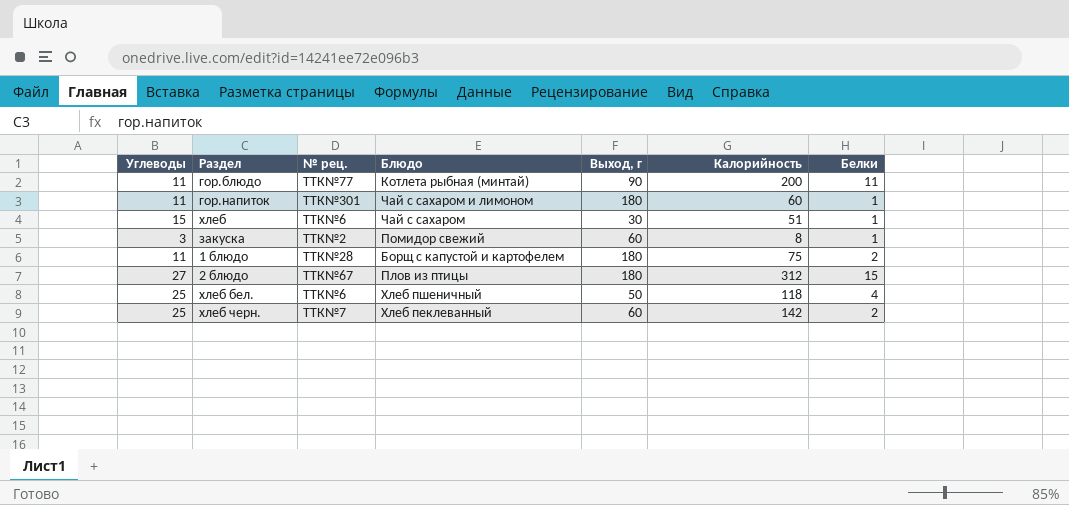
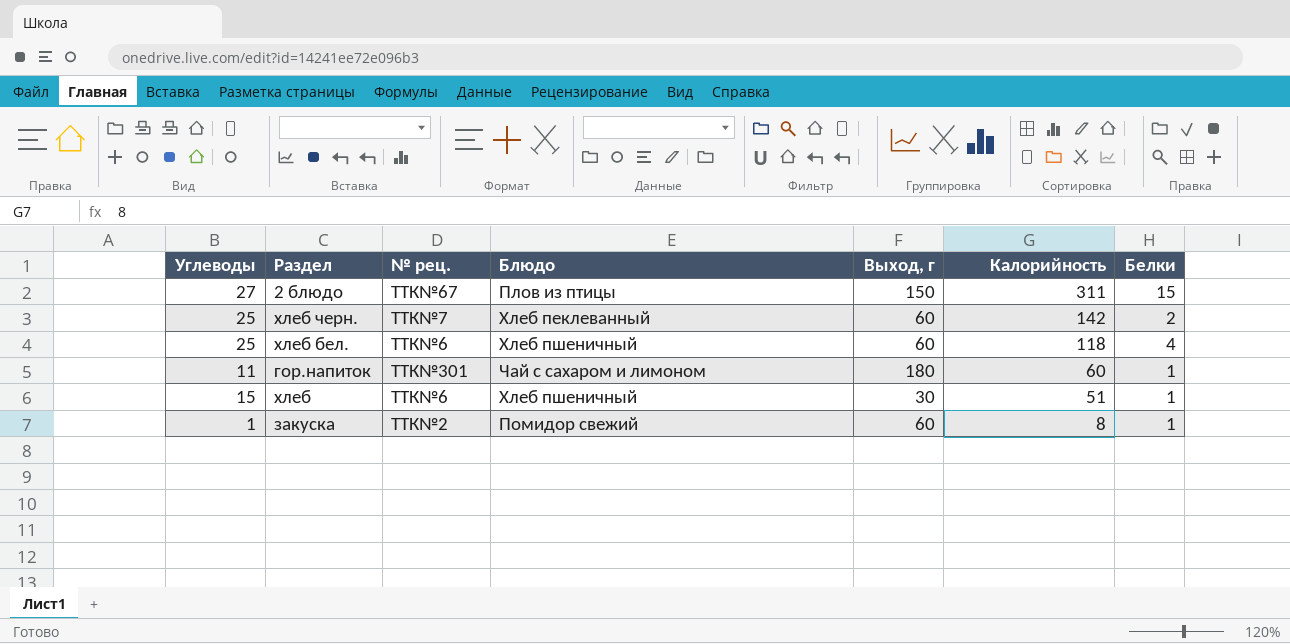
row order: none -> Калорийность descending
row гор.блюдо: 11 | ТТК№77 | Котлета рыбная (минтай) | 90 | 200 | 11 -> none
row 1 блюдо: 11 | ТТК№28 | Борщ с капустой и картофелем | 180 | 75 | 2 -> none
2 блюдо | Выход, г: 180 -> 150
2 блюдо | Калорийность: 312 -> 311
хлеб бел. | Выход, г: 50 -> 60
хлеб | Блюдо: Чай с сахаром -> Хлеб пшеничный
закуска | Углеводы: 3 -> 1

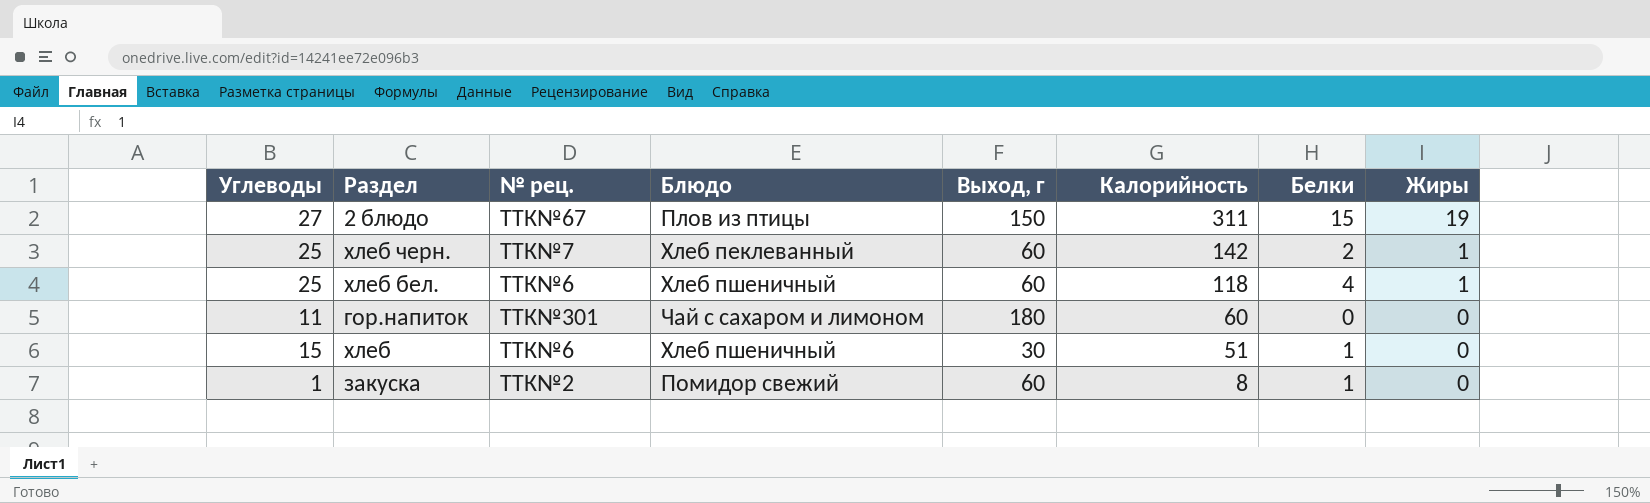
column Жиры | position: none -> 8
гор.напиток | Белки: 1 -> 0

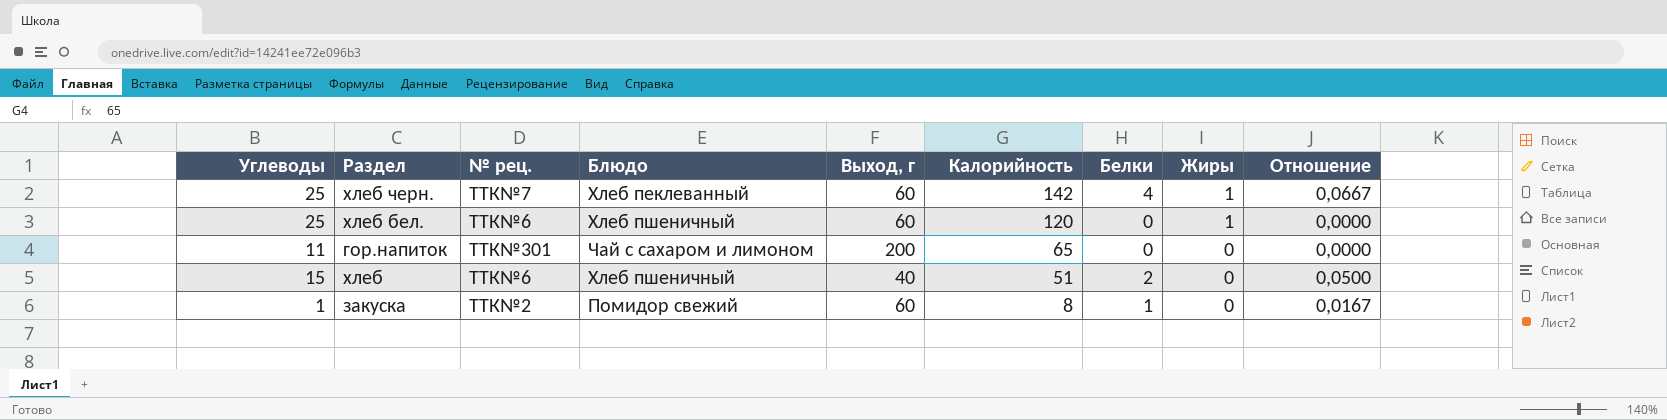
column Отношение | formula: none -> [Белки] / [Выход, г]
row 2 блюдо: 27 | ТТК№67 | Плов из птицы | 150 | 311 | 15 | 19 -> none
хлеб черн. | Белки: 2 -> 4
хлеб бел. | Калорийность: 118 -> 120
хлеб бел. | Белки: 4 -> 0
гор.напиток | Выход, г: 180 -> 200
гор.напиток | Калорийность: 60 -> 65
хлеб | Выход, г: 30 -> 40
хлеб | Белки: 1 -> 2

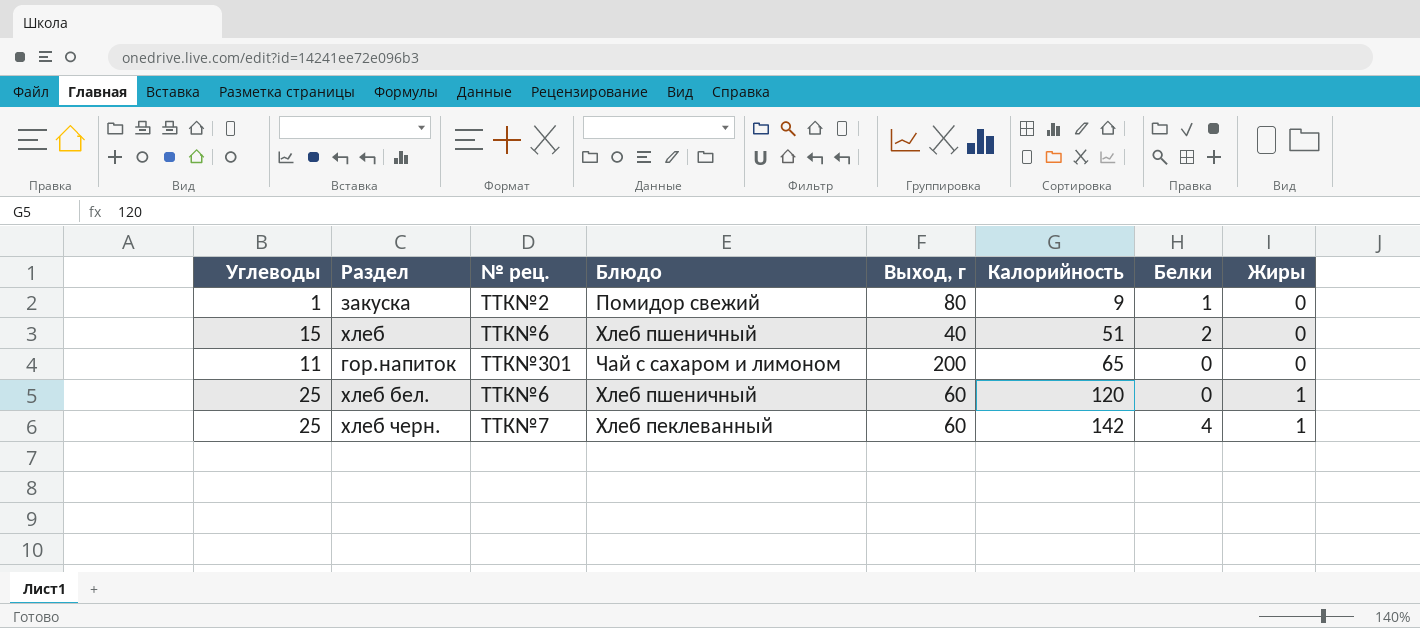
row order: Калорийность descending -> Калорийность ascending
column Отношение | formula: [Белки] / [Выход, г] -> none
закуска | Выход, г: 60 -> 80
закуска | Калорийность: 8 -> 9

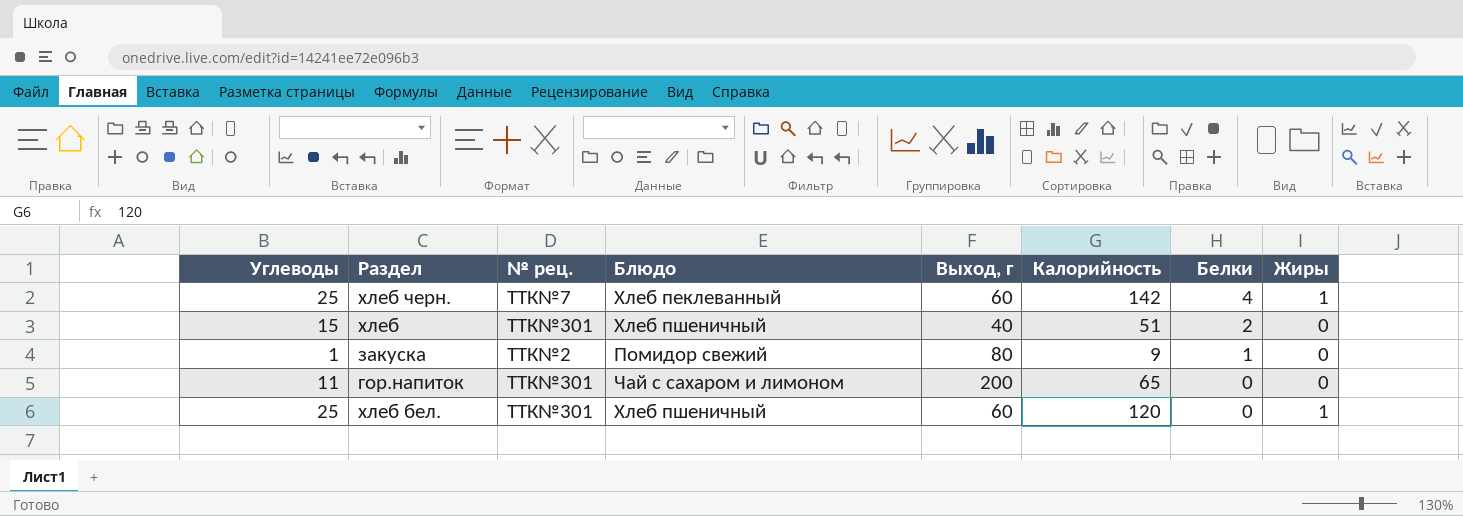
row order: Калорийность ascending -> Белки descending
хлеб | № рец.: ТТК№6 -> ТТК№301
хлеб бел. | № рец.: ТТК№6 -> ТТК№301

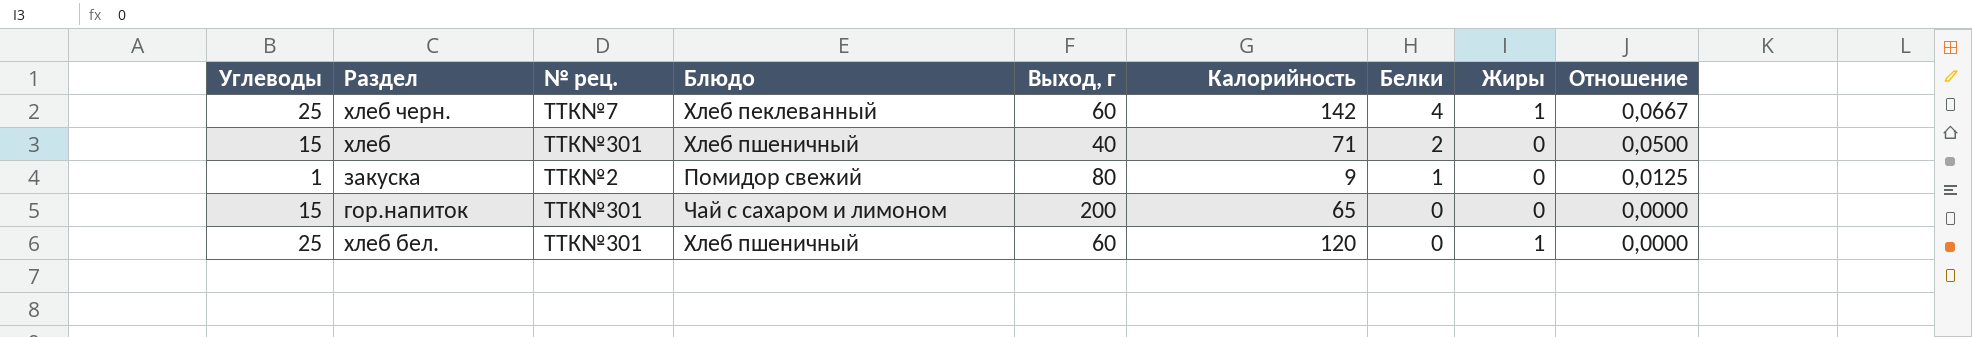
column Отношение | formula: none -> [Белки] / [Выход, г]
хлеб | Калорийность: 51 -> 71
гор.напиток | Углеводы: 11 -> 15

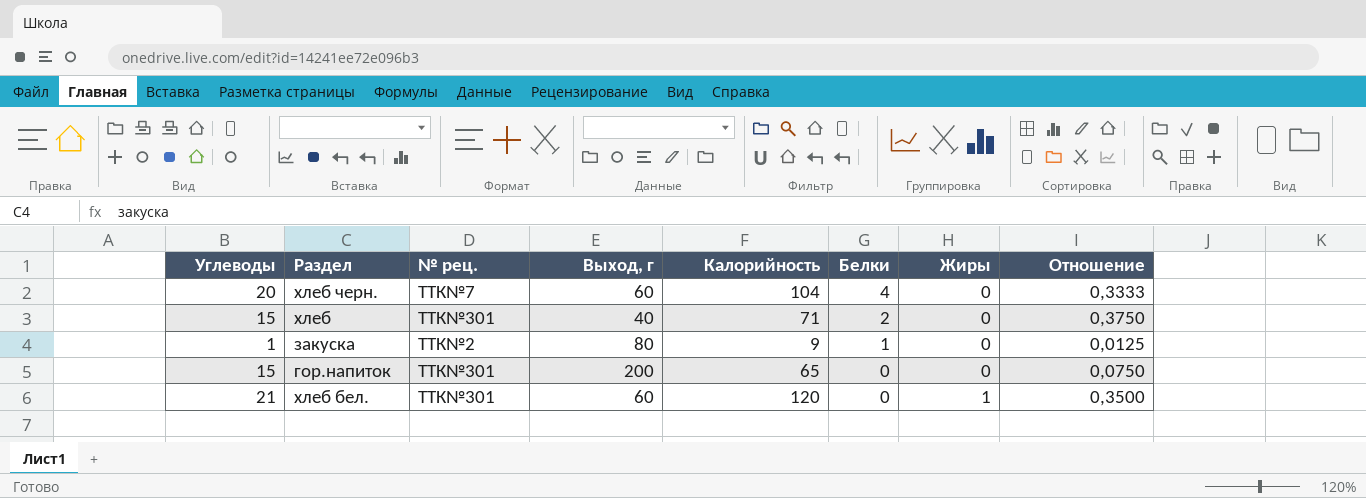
column Блюдо | position: 4 -> none
column Отношение | formula: [Белки] / [Выход, г] -> [Углеводы] / [Выход, г]
хлеб черн. | Углеводы: 25 -> 20
хлеб черн. | Калорийность: 142 -> 104
хлеб черн. | Жиры: 1 -> 0
хлеб бел. | Углеводы: 25 -> 21

